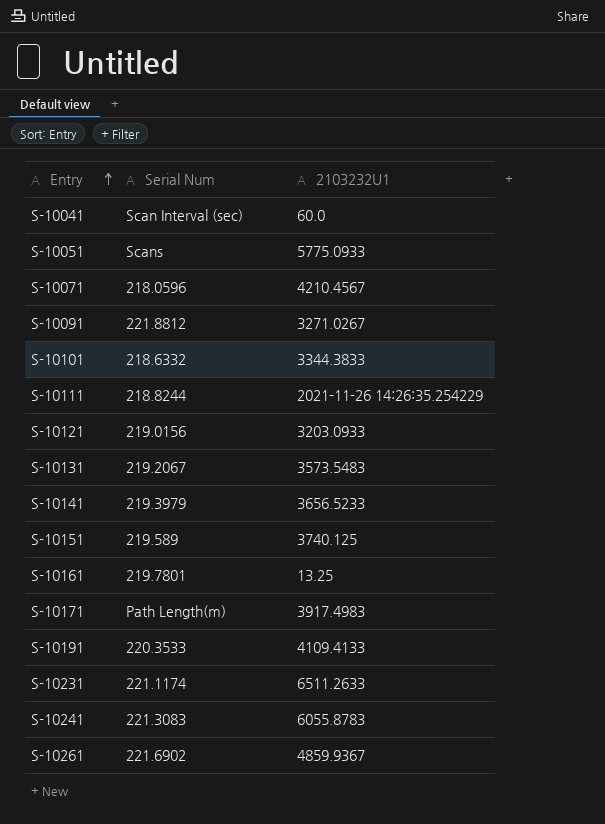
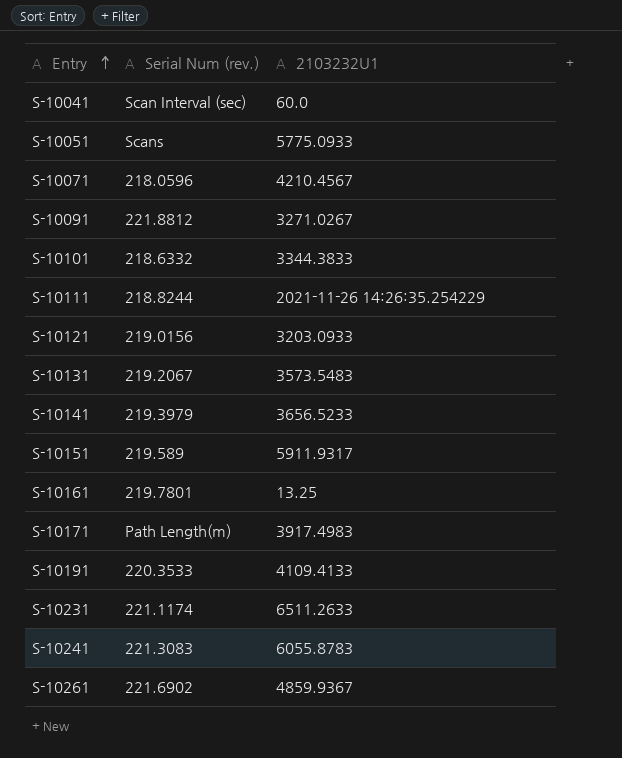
column name: Serial Num -> Serial Num (rev.)
S-10151 | 2103232U1: 3740.125 -> 5911.9317

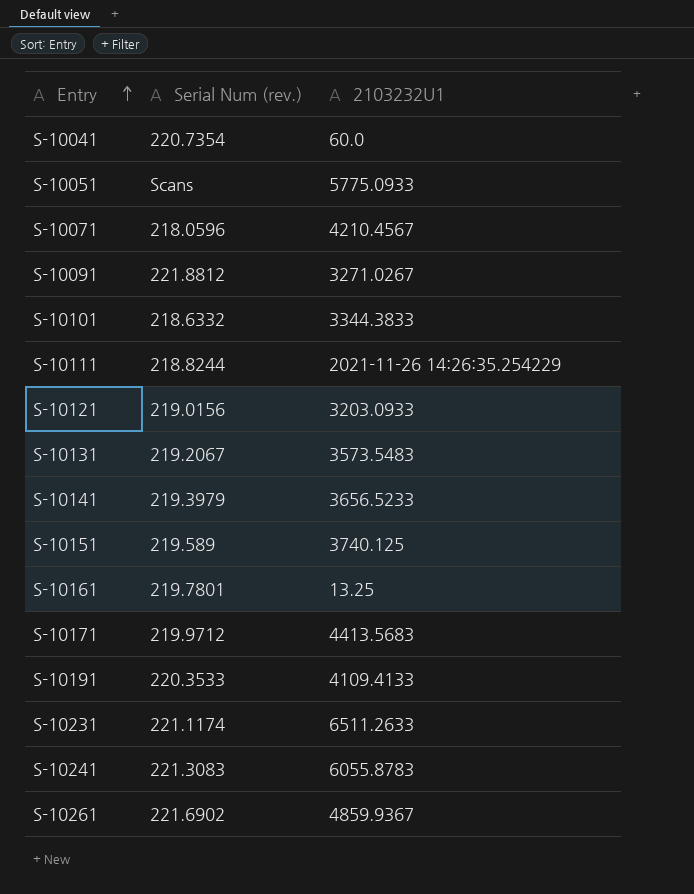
S-10041 | Serial Num (rev.): Scan Interval (sec) -> 220.7354
S-10151 | 2103232U1: 5911.9317 -> 3740.125
S-10171 | Serial Num (rev.): Path Length(m) -> 219.9712
S-10171 | 2103232U1: 3917.4983 -> 4413.5683

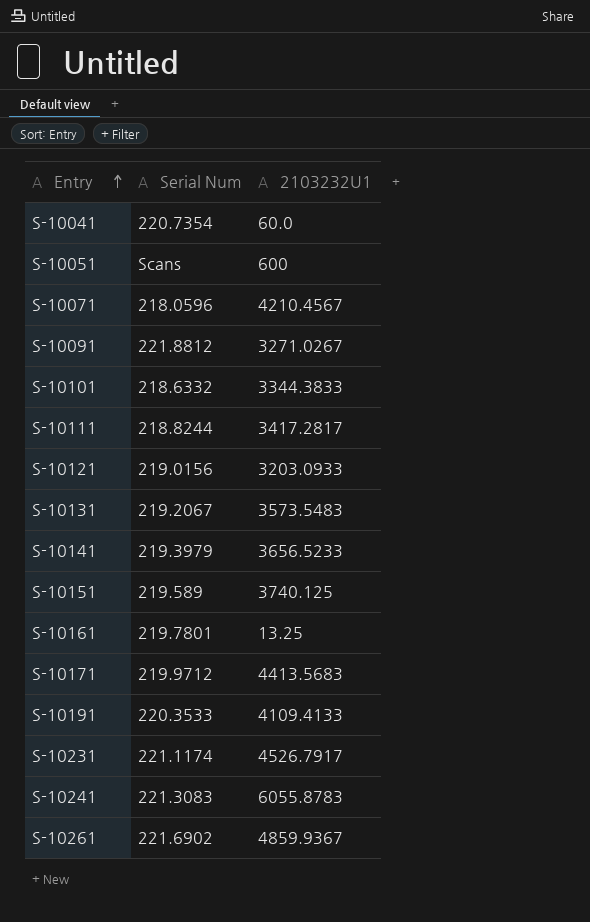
column name: Serial Num (rev.) -> Serial Num
S-10051 | 2103232U1: 5775.0933 -> 600
S-10111 | 2103232U1: 2021-11-26 14:26:35.254229 -> 3417.2817
S-10231 | 2103232U1: 6511.2633 -> 4526.7917

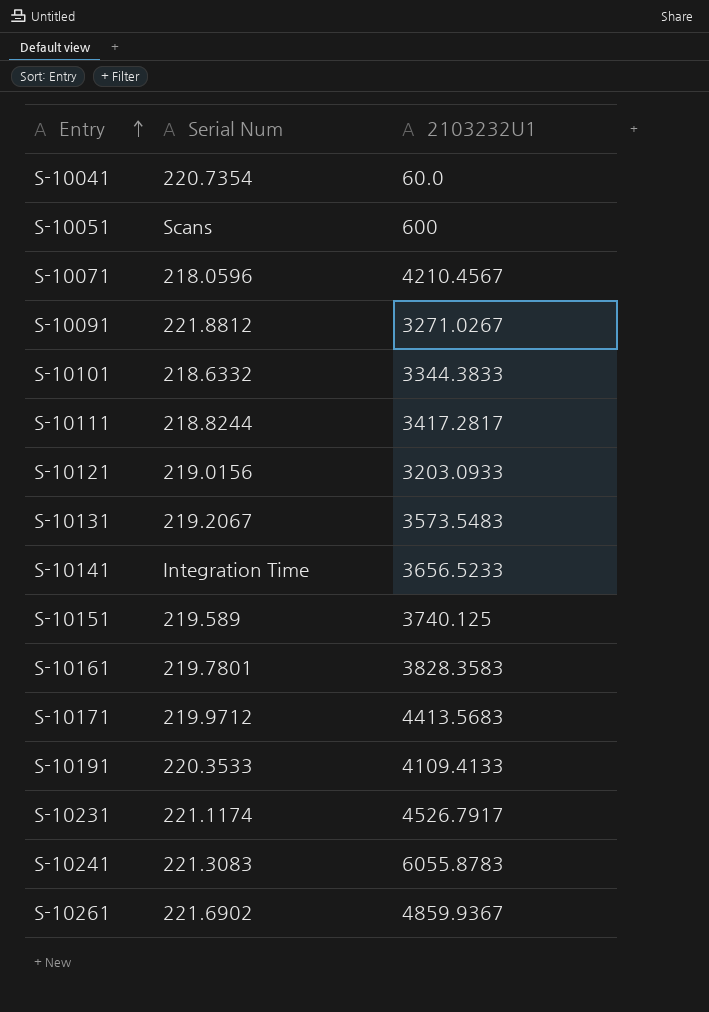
S-10141 | Serial Num: 219.3979 -> Integration Time
S-10161 | 2103232U1: 13.25 -> 3828.3583

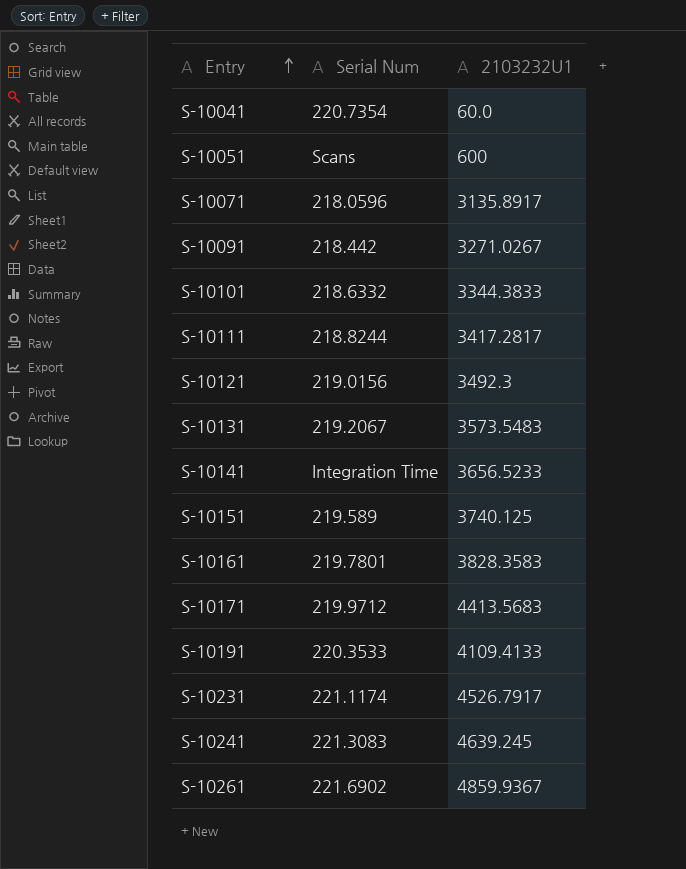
S-10071 | 2103232U1: 4210.4567 -> 3135.8917
S-10091 | Serial Num: 221.8812 -> 218.442
S-10121 | 2103232U1: 3203.0933 -> 3492.3
S-10241 | 2103232U1: 6055.8783 -> 4639.245

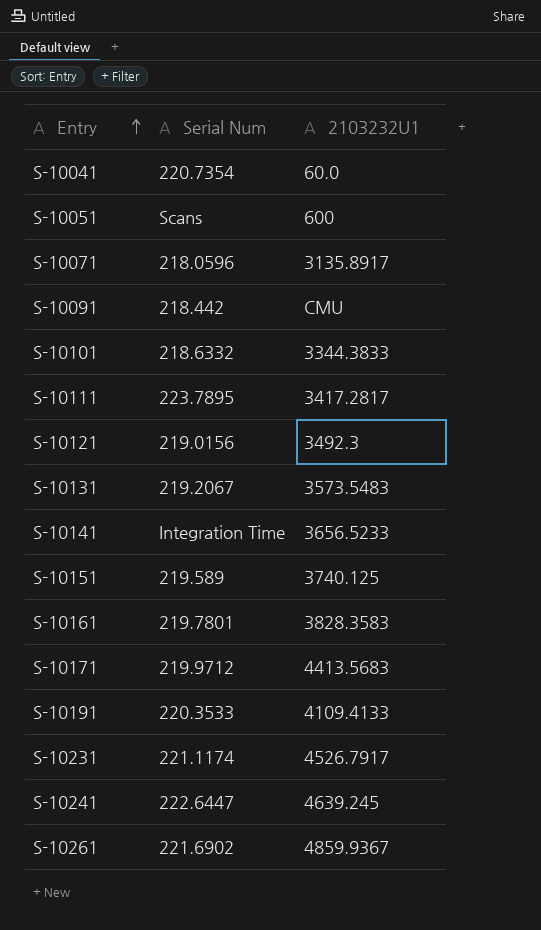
S-10091 | 2103232U1: 3271.0267 -> CMU
S-10111 | Serial Num: 218.8244 -> 223.7895
S-10241 | Serial Num: 221.3083 -> 222.6447

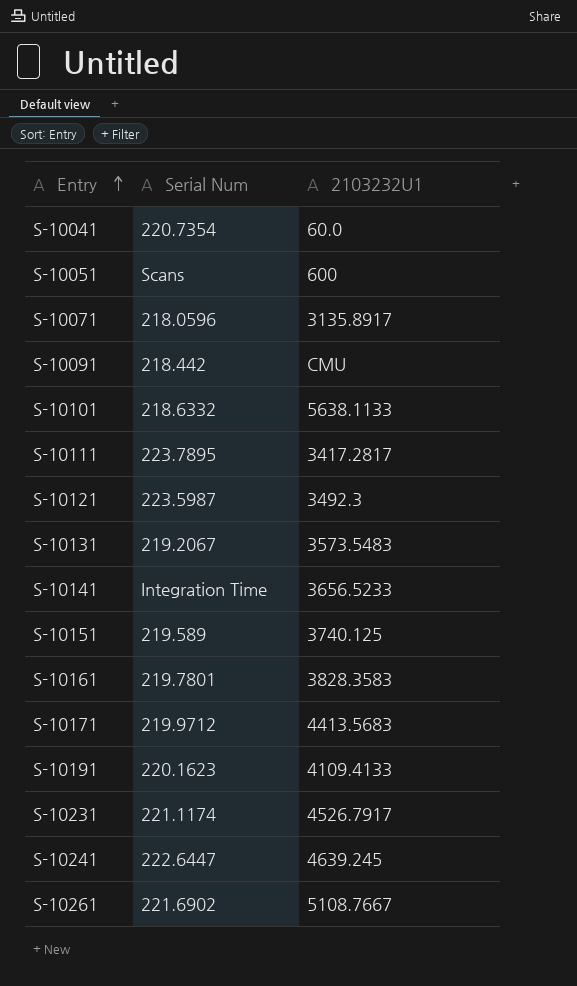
S-10101 | 2103232U1: 3344.3833 -> 5638.1133
S-10121 | Serial Num: 219.0156 -> 223.5987
S-10191 | Serial Num: 220.3533 -> 220.1623
S-10261 | 2103232U1: 4859.9367 -> 5108.7667

